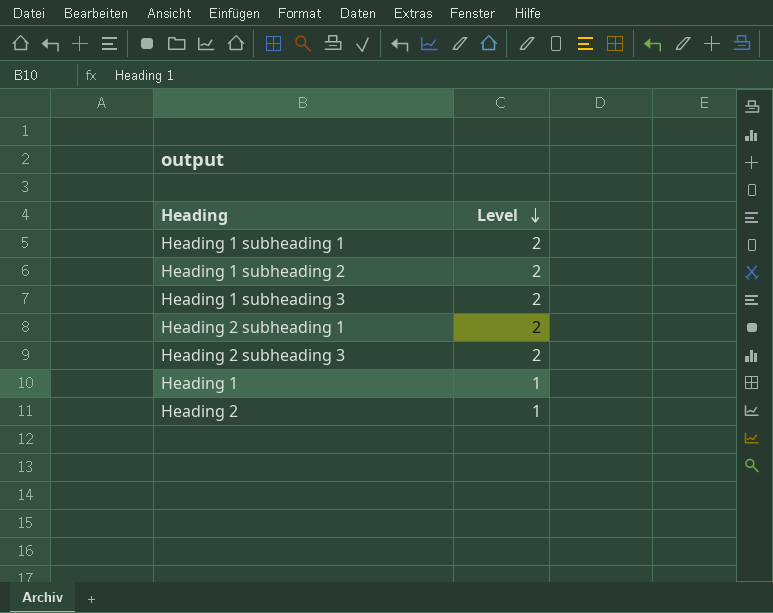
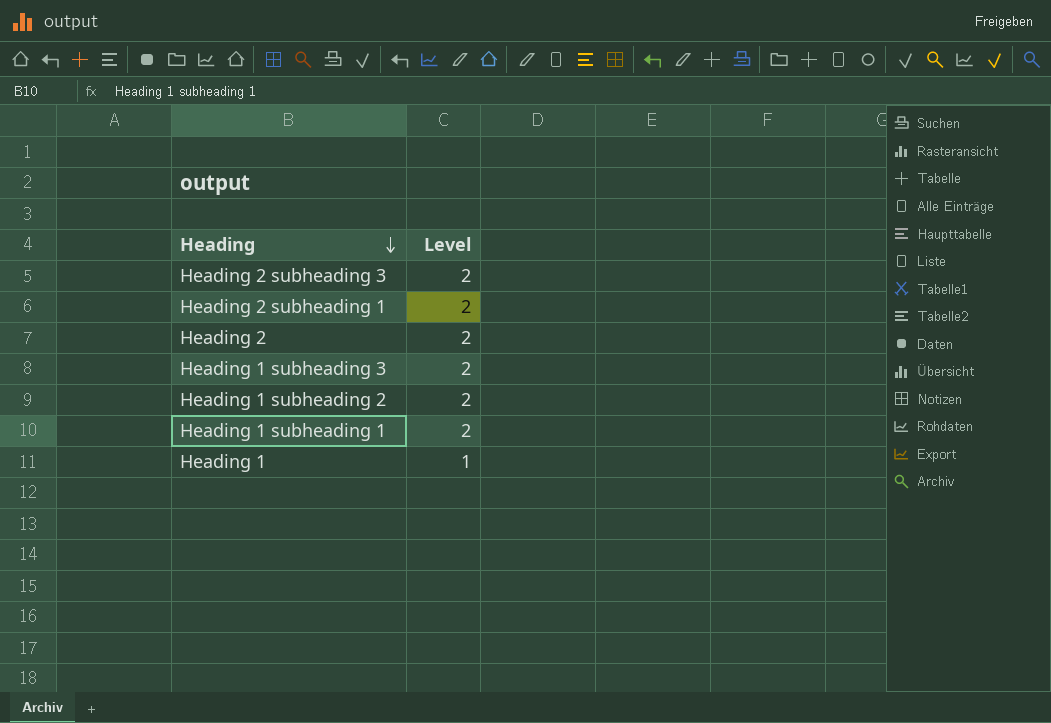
row order: Level descending -> Heading descending
Heading 2 | Level: 1 -> 2

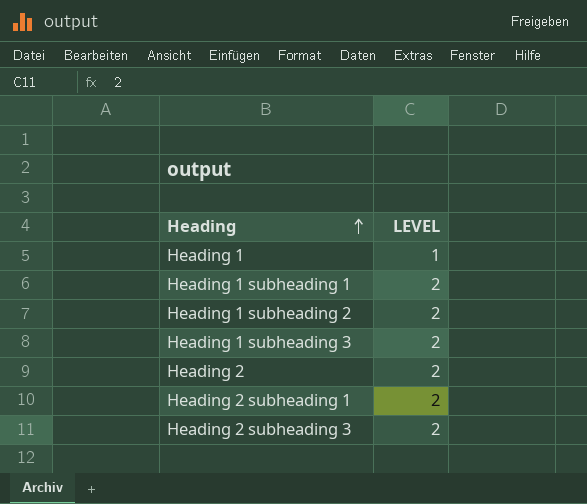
row order: Heading descending -> Heading ascending
column name: Level -> LEVEL

